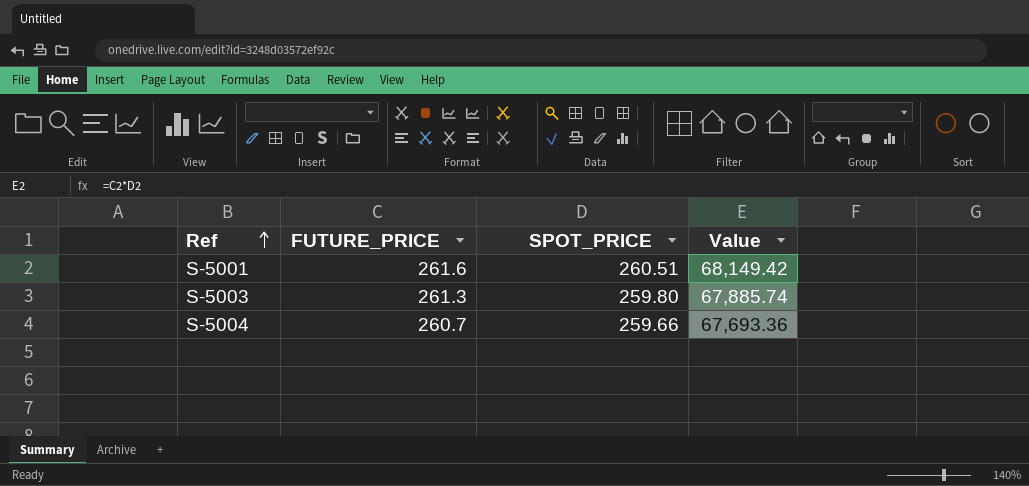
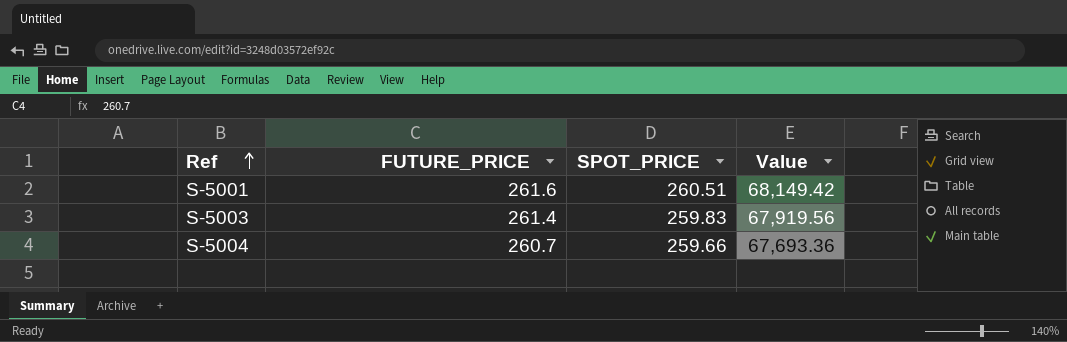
S-5003 | FUTURE_PRICE: 261.3 -> 261.4
S-5003 | SPOT_PRICE: 259.80 -> 259.83
S-5003 | Value: 67,885.74 -> 67,919.56

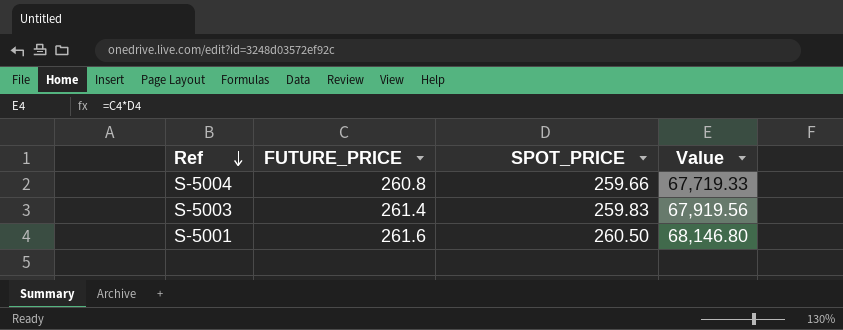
row order: Ref ascending -> Ref descending
S-5004 | FUTURE_PRICE: 260.7 -> 260.8
S-5004 | Value: 67,693.36 -> 67,719.33
S-5001 | SPOT_PRICE: 260.51 -> 260.50
S-5001 | Value: 68,149.42 -> 68,146.80

